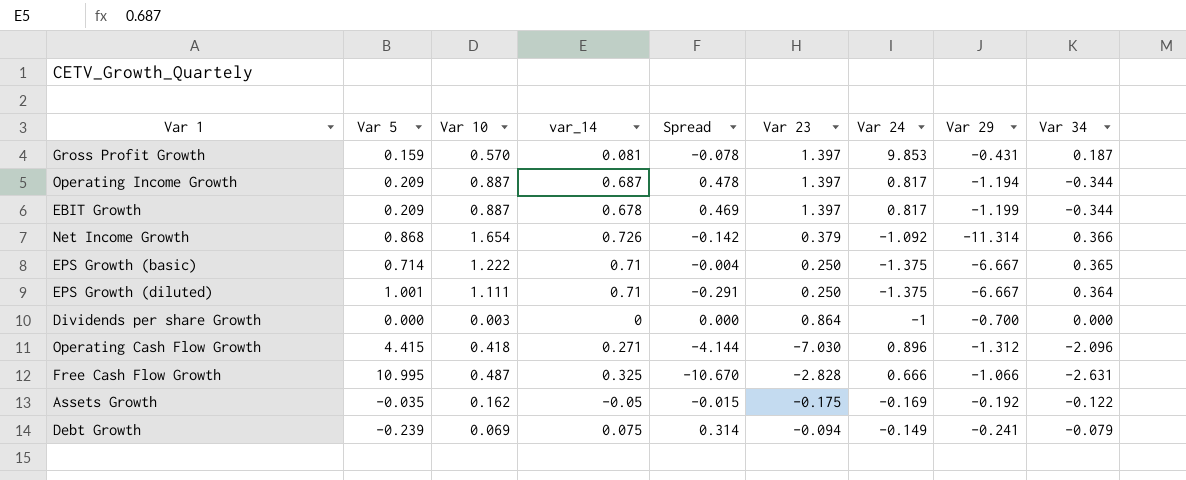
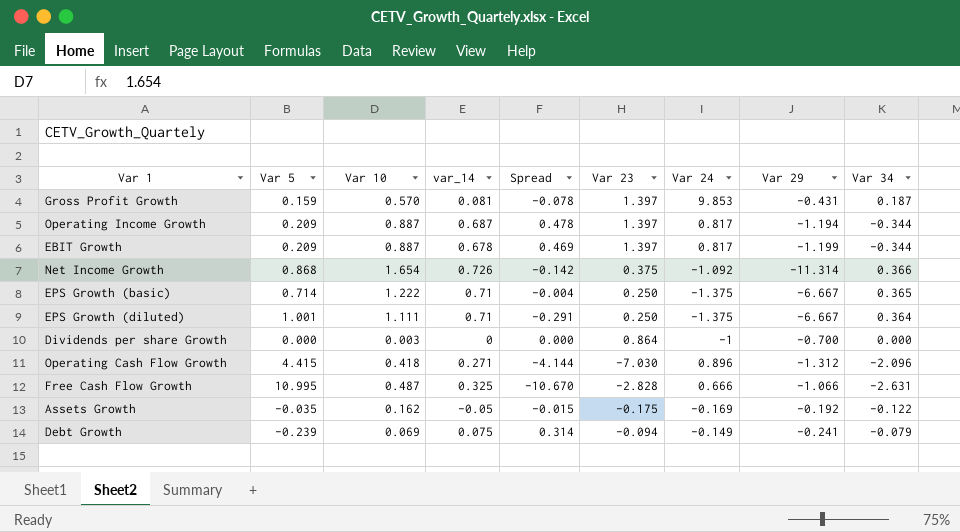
Net Income Growth | Var 23: 0.379 -> 0.375

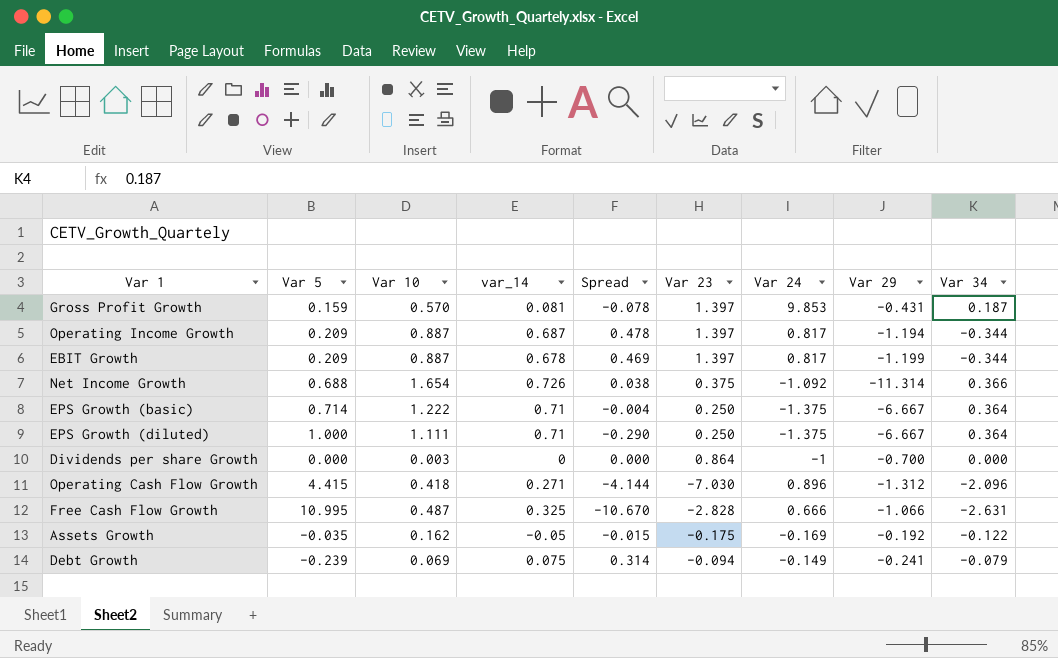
Net Income Growth | Var 5: 0.868 -> 0.688
Net Income Growth | Spread: -0.142 -> 0.038
EPS Growth (basic) | Var 34: 0.365 -> 0.364
EPS Growth (diluted) | Var 5: 1.001 -> 1.000
EPS Growth (diluted) | Spread: -0.291 -> -0.290

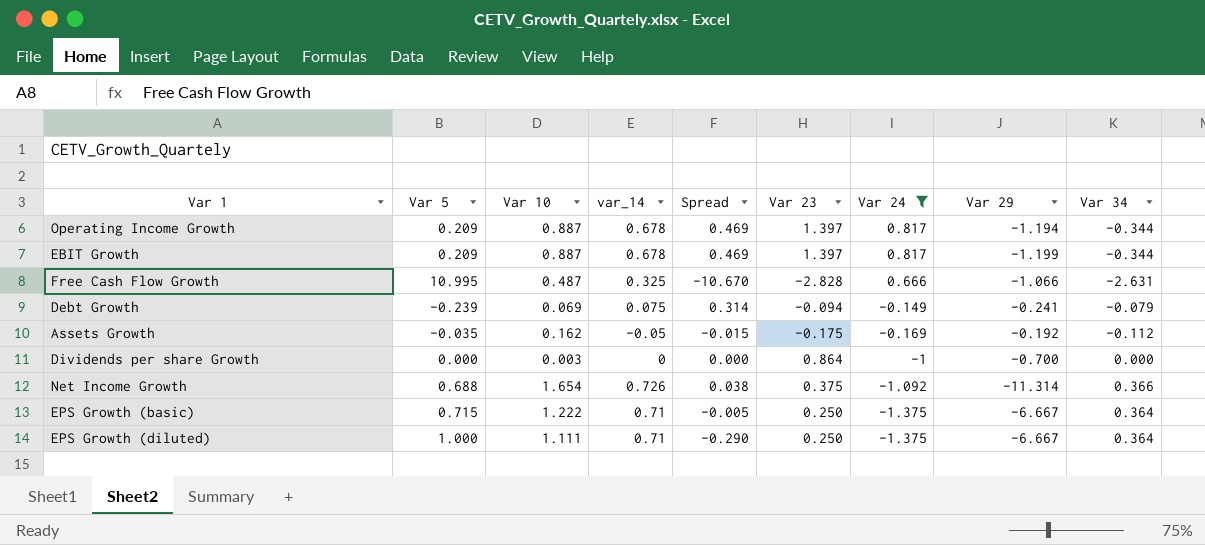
filter: none -> Var 24 <= 0.817
row order: none -> Var 24 descending
Operating Income Growth | var_14: 0.687 -> 0.678
Operating Income Growth | Spread: 0.478 -> 0.469
Assets Growth | Var 34: -0.122 -> -0.112
EPS Growth (basic) | Var 5: 0.714 -> 0.715
EPS Growth (basic) | Spread: -0.004 -> -0.005

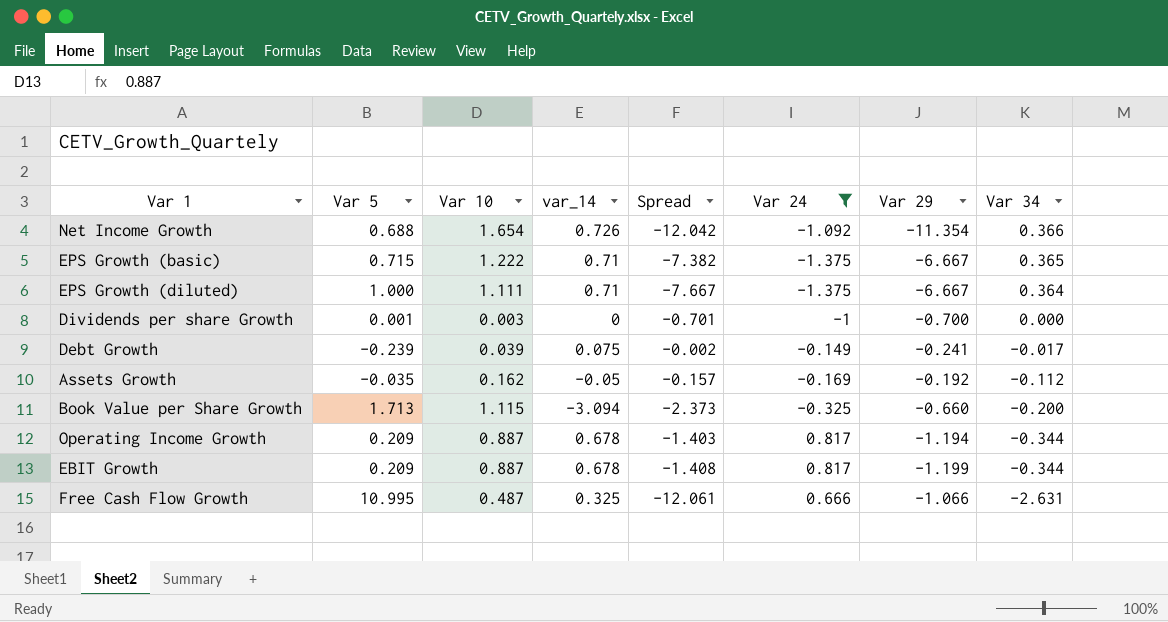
row order: Var 24 descending -> Var 34 descending
column Var 23 | position: 6 -> none
column Spread | formula: [var_14] - [Var 5] -> [Var 29] - [Var 5]
Net Income Growth | Var 29: -11.314 -> -11.354
EPS Growth (basic) | Var 34: 0.364 -> 0.365
Dividends per share Growth | Var 5: 0.000 -> 0.001
Debt Growth | Var 10: 0.069 -> 0.039
Debt Growth | Var 34: -0.079 -> -0.017
row Book Value per Share Growth: none -> 1.713 | 1.115 | -3.094 | -2.373 | -0.325 | -0.660 | -0.200

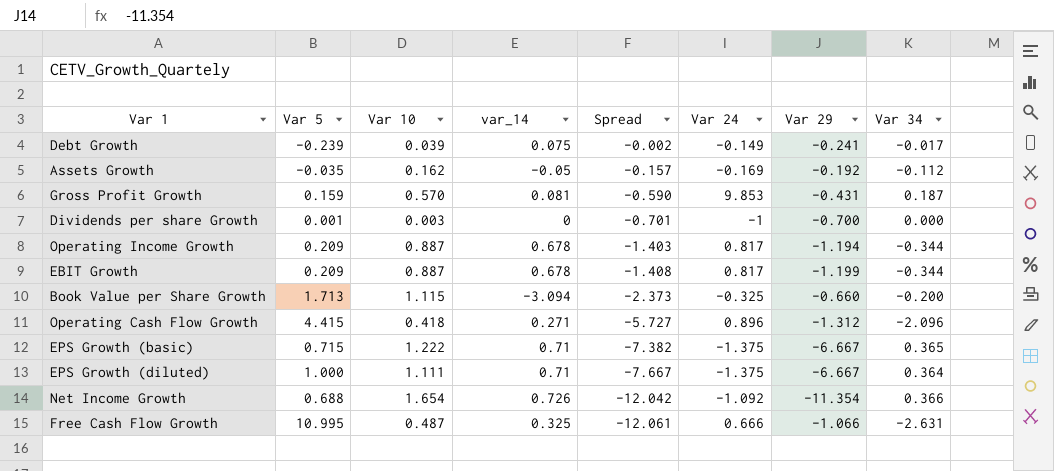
filter: Var 24 <= 0.817 -> none
row order: Var 34 descending -> Spread descending

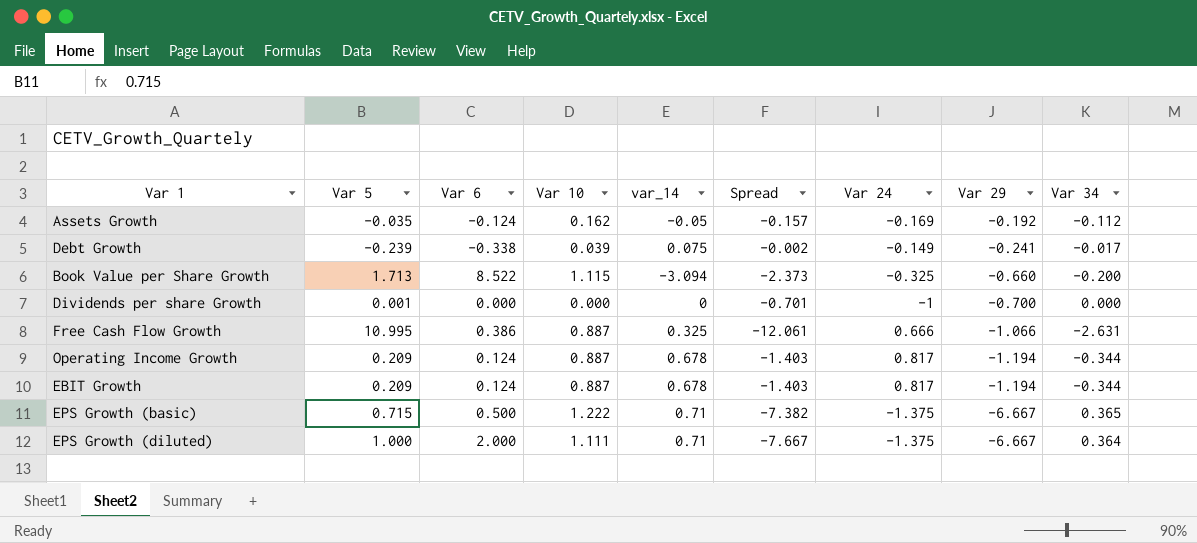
row order: Spread descending -> Var 29 descending
column Var 6 | position: none -> 3
row Gross Profit Growth: 0.159 | 0.570 | 0.081 | -0.590 | 9.853 | -0.431 | 0.187 -> none
row Operating Cash Flow Growth: 4.415 | 0.418 | 0.271 | -5.727 | 0.896 | -1.312 | -2.096 -> none
row Net Income Growth: 0.688 | 1.654 | 0.726 | -12.042 | -1.092 | -11.354 | 0.366 -> none
Dividends per share Growth | Var 10: 0.003 -> 0.000
Free Cash Flow Growth | Var 10: 0.487 -> 0.887
EBIT Growth | Spread: -1.408 -> -1.403
EBIT Growth | Var 29: -1.199 -> -1.194

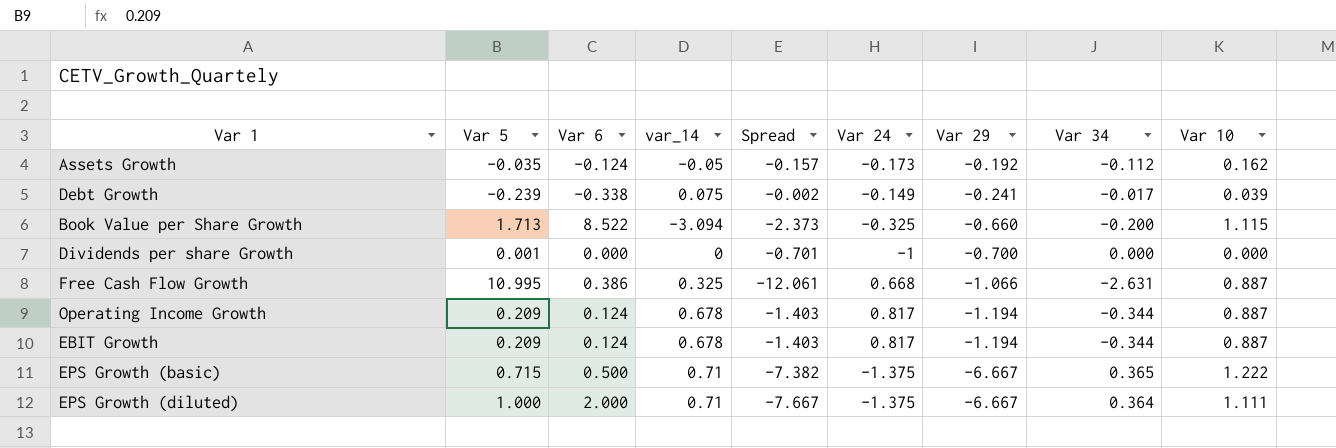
column Var 10 | position: 4 -> 9
Assets Growth | Var 24: -0.169 -> -0.173
Free Cash Flow Growth | Var 24: 0.666 -> 0.668

